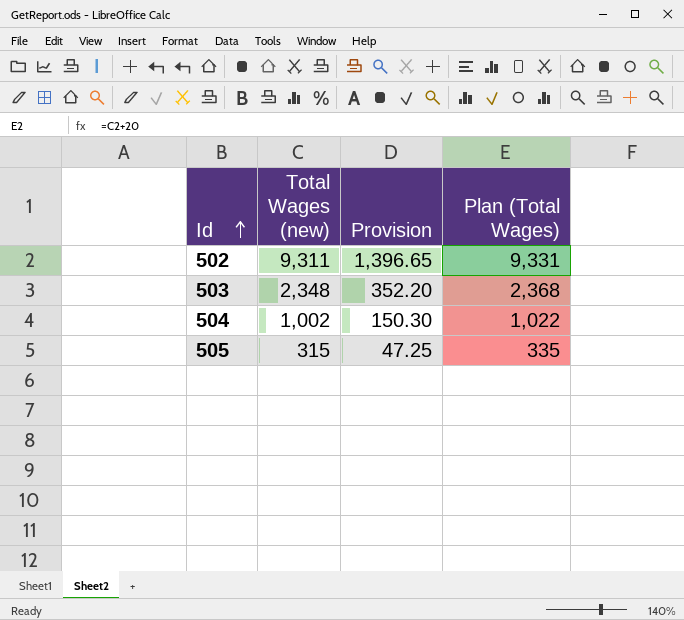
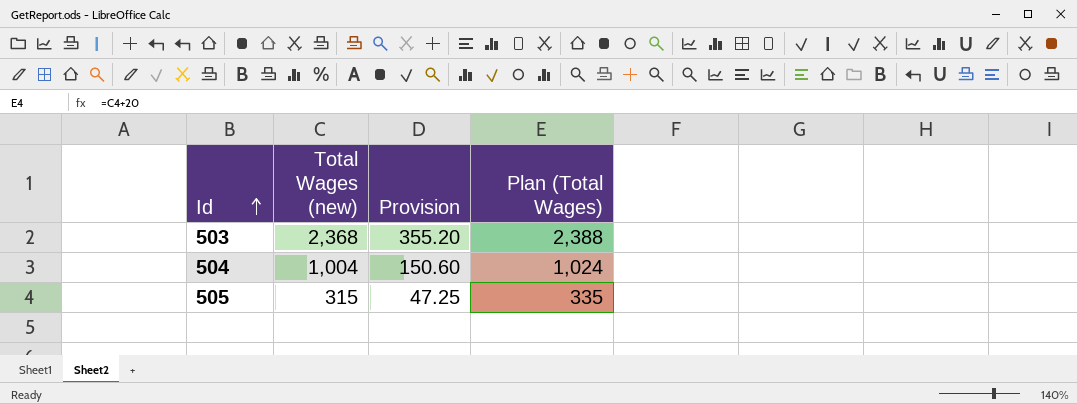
row 502: 9,311 | 1,396.65 | 9,331 -> none
503 | Total Wages (new): 2,348 -> 2,368
503 | Provision: 352.20 -> 355.20
503 | Plan (Total Wages): 2,368 -> 2,388
504 | Total Wages (new): 1,002 -> 1,004
504 | Provision: 150.30 -> 150.60
504 | Plan (Total Wages): 1,022 -> 1,024

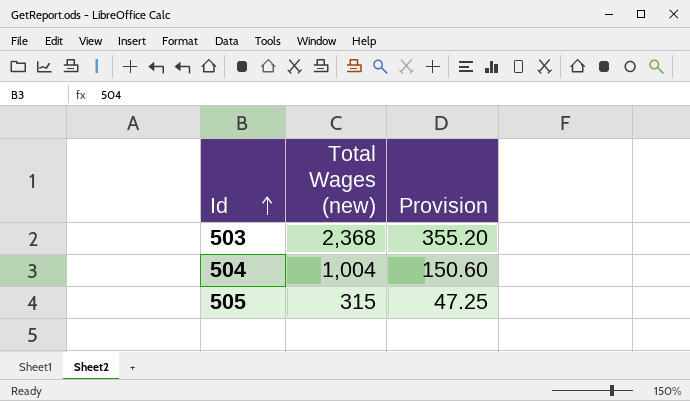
column Plan (Total Wages) | formula: [Total Wages (new)] + 20 -> none

